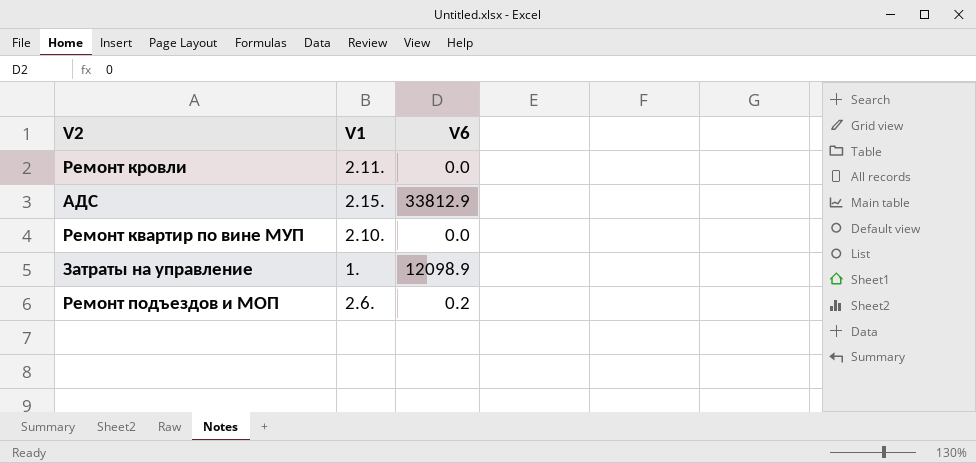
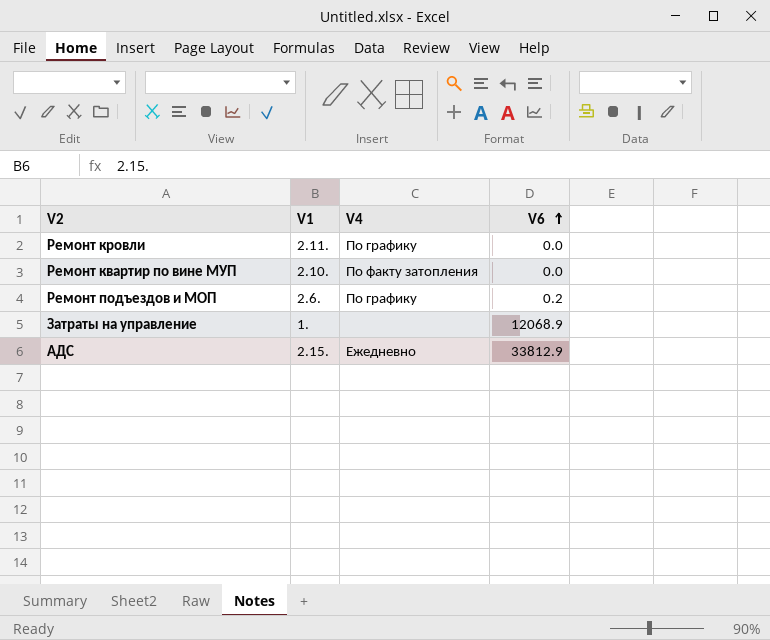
row order: none -> V6 ascending
column V4 | position: none -> 3
Затраты на управление | V6: 12098.9 -> 12068.9

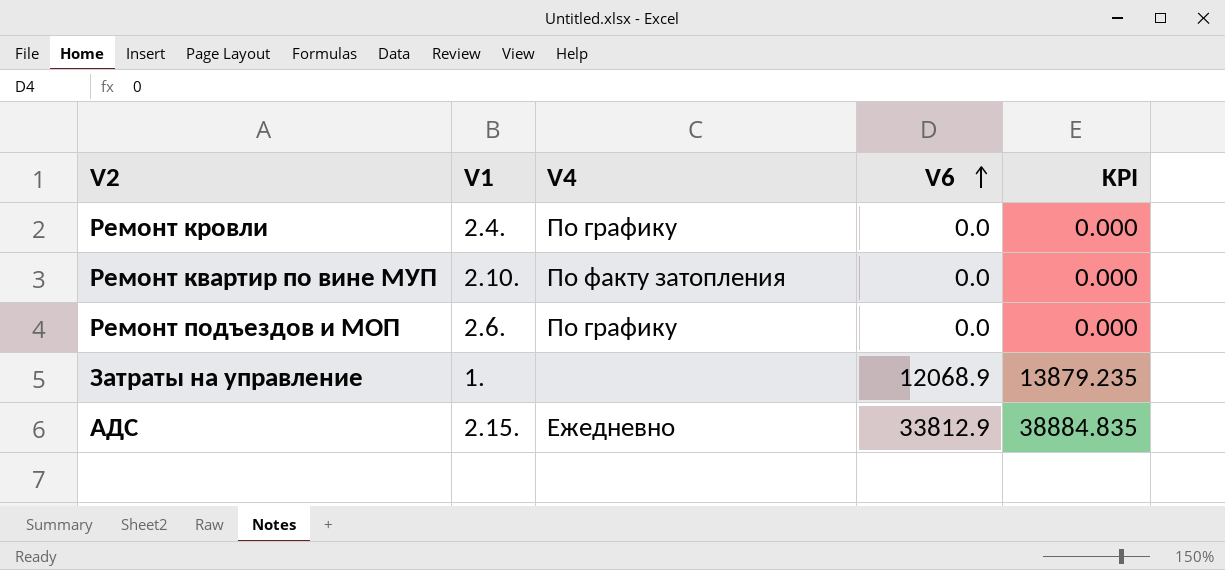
column KPI | formula: none -> [V6] * 1.15
Ремонт кровли | V1: 2.11. -> 2.4.
Ремонт подъездов и МОП | V6: 0.2 -> 0.0

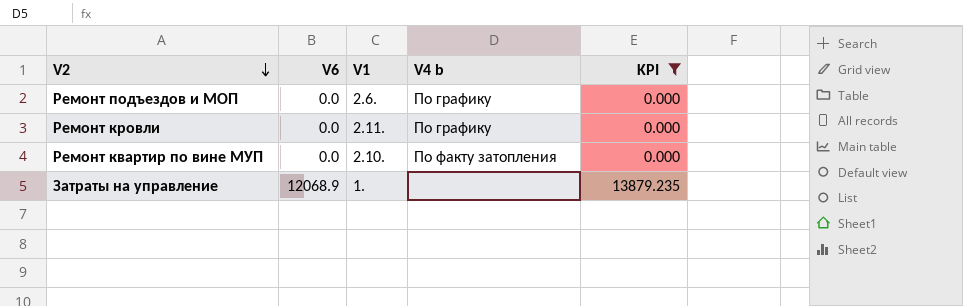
filter: none -> KPI != 38884.835
row order: V6 ascending -> V2 descending
column V6 | position: 4 -> 2
column name: V4 -> V4 b
Ремонт кровли | V1: 2.4. -> 2.11.

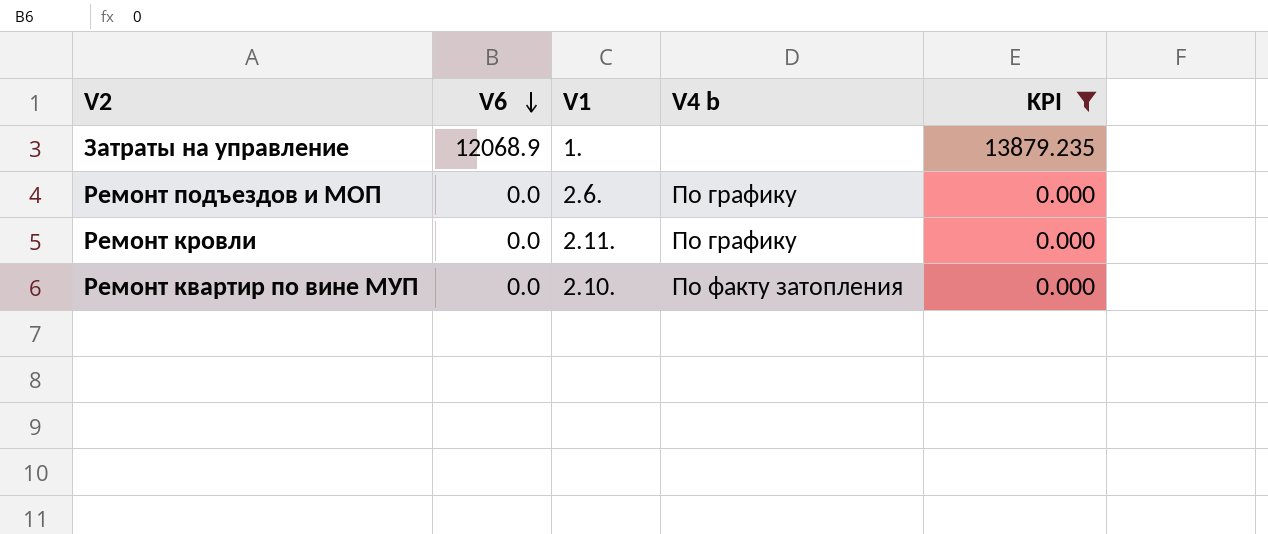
row order: V2 descending -> V6 descending

